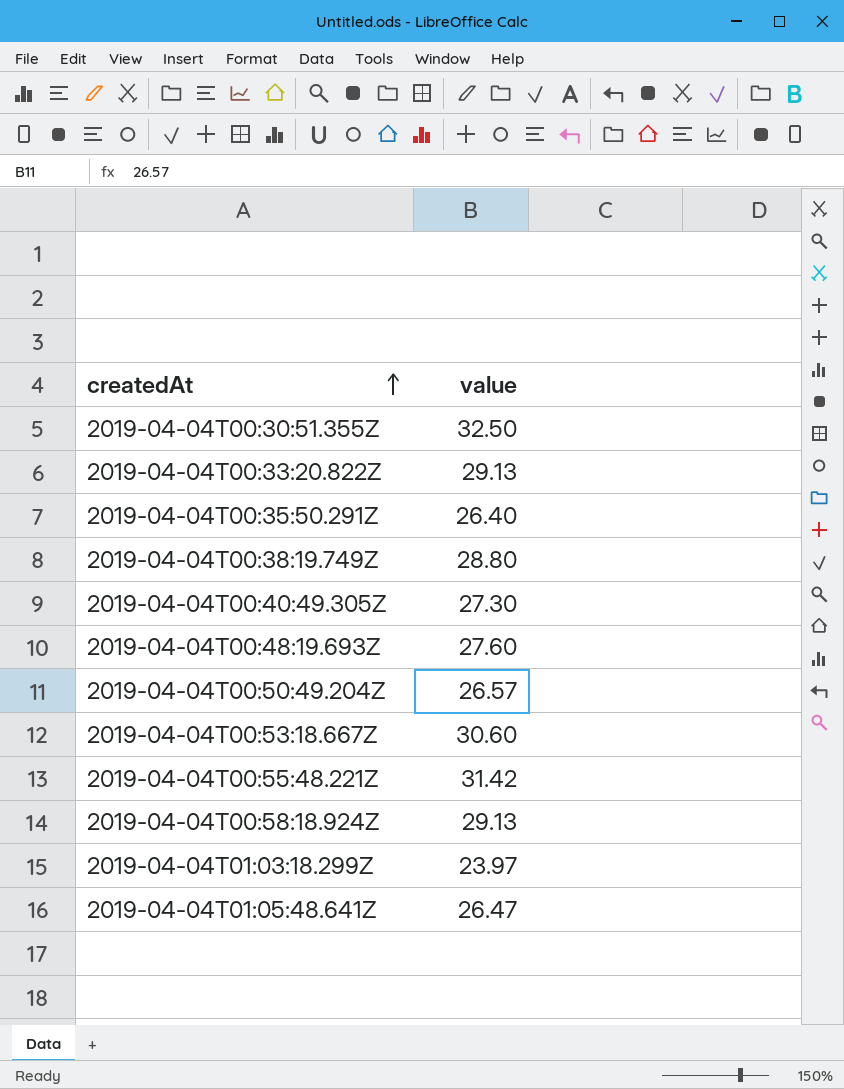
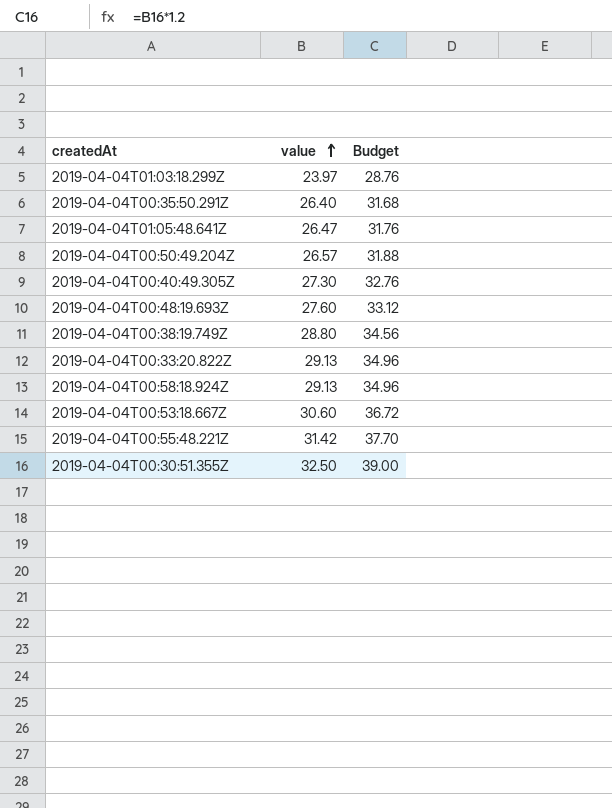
row order: createdAt ascending -> value ascending
column Budget | formula: none -> [value] * 1.2

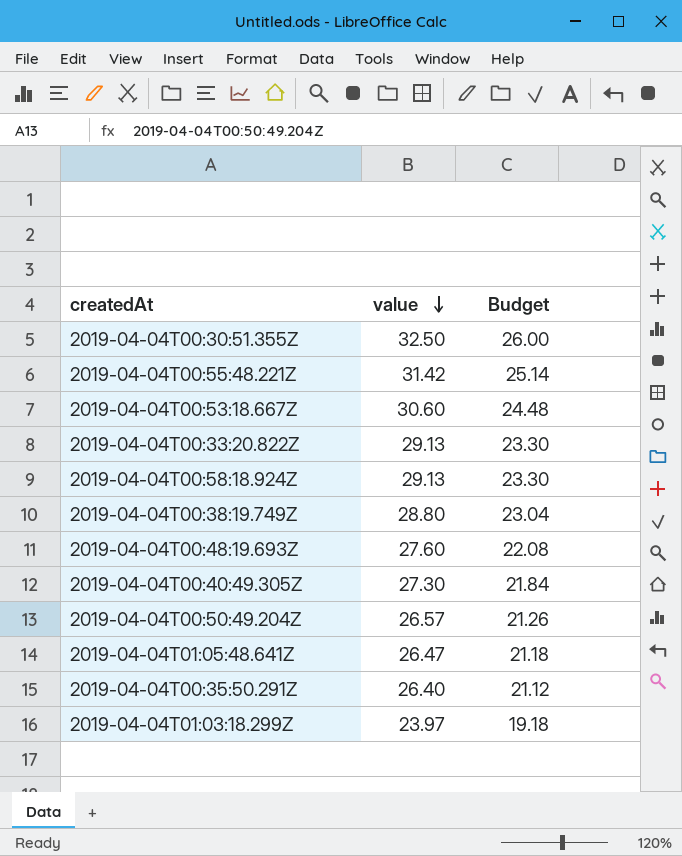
row order: value ascending -> value descending
column Budget | formula: [value] * 1.2 -> [value] * 0.8

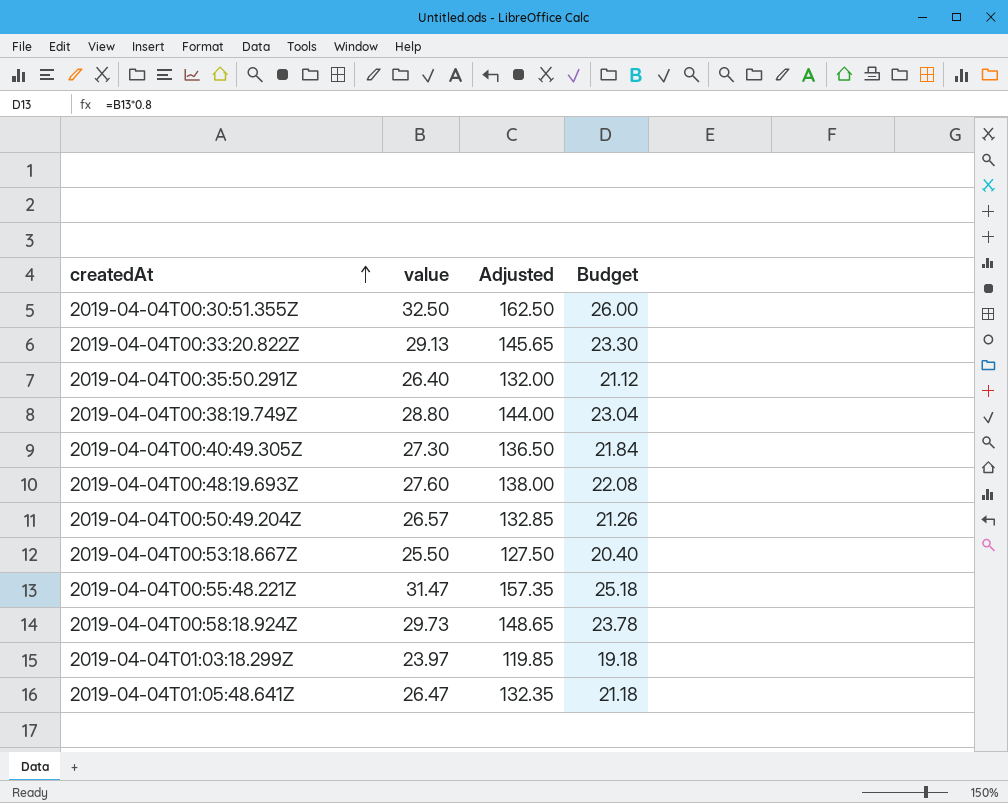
row order: value descending -> createdAt ascending
column Adjusted | formula: none -> [value] * 5
2019-04-04T00:53:18.667Z | value: 30.60 -> 25.50
2019-04-04T00:53:18.667Z | Budget: 24.48 -> 20.40
2019-04-04T00:55:48.221Z | value: 31.42 -> 31.47
2019-04-04T00:55:48.221Z | Budget: 25.14 -> 25.18
2019-04-04T00:58:18.924Z | value: 29.13 -> 29.73
2019-04-04T00:58:18.924Z | Budget: 23.30 -> 23.78

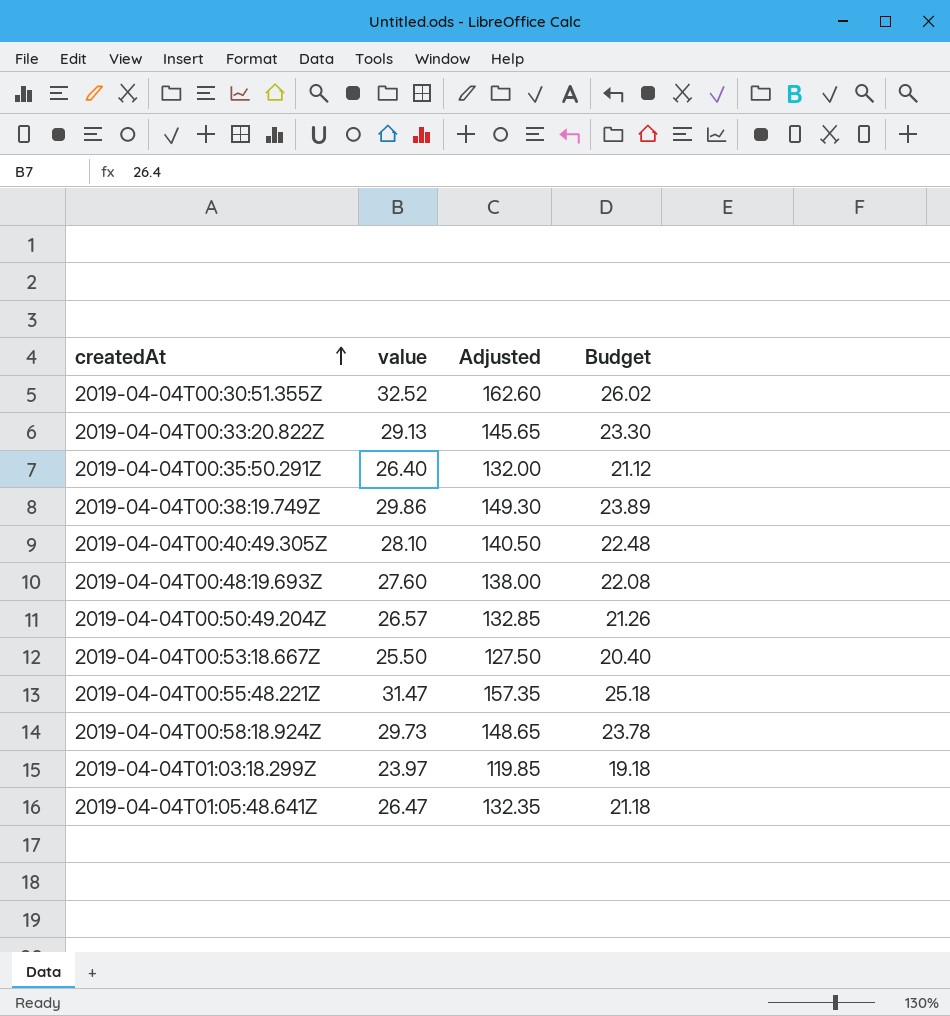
2019-04-04T00:30:51.355Z | value: 32.50 -> 32.52
2019-04-04T00:30:51.355Z | Adjusted: 162.50 -> 162.60
2019-04-04T00:30:51.355Z | Budget: 26.00 -> 26.02
2019-04-04T00:38:19.749Z | value: 28.80 -> 29.86
2019-04-04T00:38:19.749Z | Adjusted: 144.00 -> 149.30
2019-04-04T00:38:19.749Z | Budget: 23.04 -> 23.89
2019-04-04T00:40:49.305Z | value: 27.30 -> 28.10
2019-04-04T00:40:49.305Z | Adjusted: 136.50 -> 140.50
2019-04-04T00:40:49.305Z | Budget: 21.84 -> 22.48

